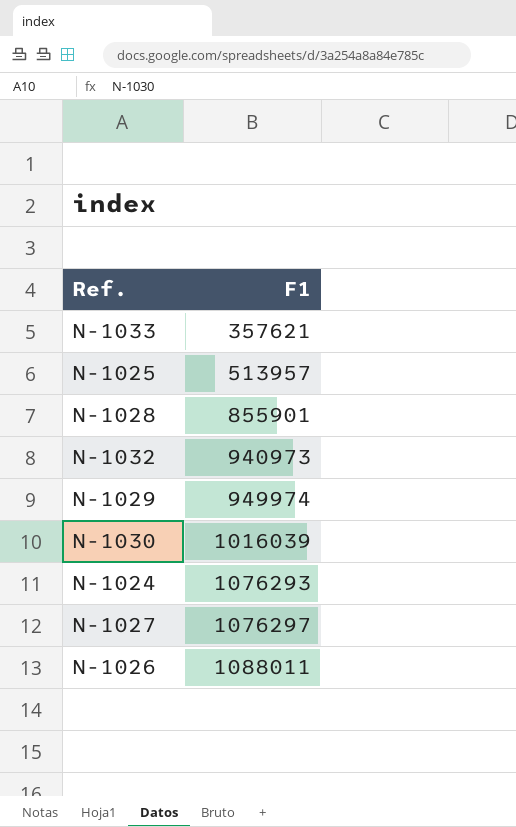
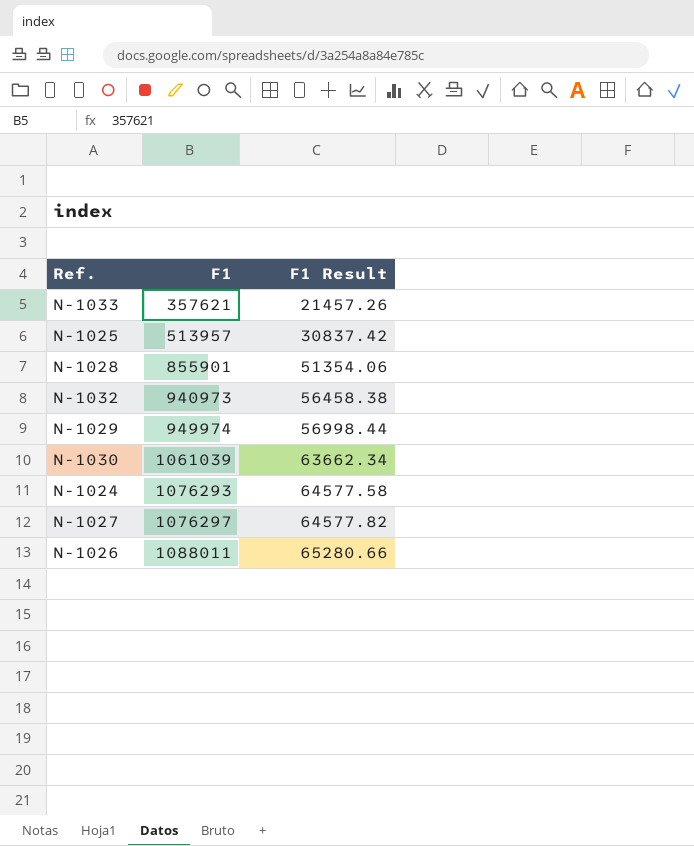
column F1 Result | formula: none -> [F1] * 0.06
N-1030 | F1: 1016039 -> 1061039

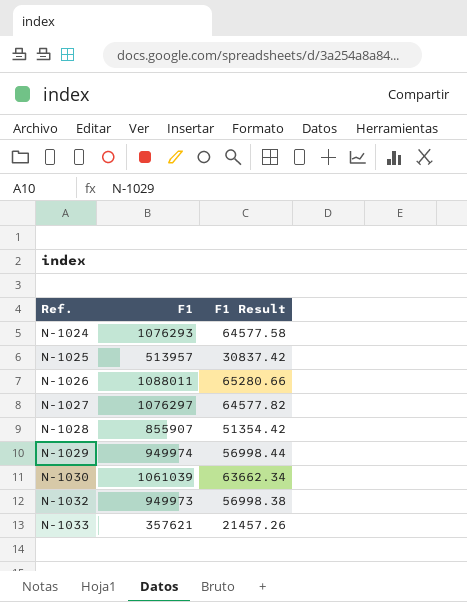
row order: F1 ascending -> Ref. ascending
N-1028 | F1: 855901 -> 855907
N-1028 | F1 Result: 51354.06 -> 51354.42
N-1032 | F1: 940973 -> 949973
N-1032 | F1 Result: 56458.38 -> 56998.38

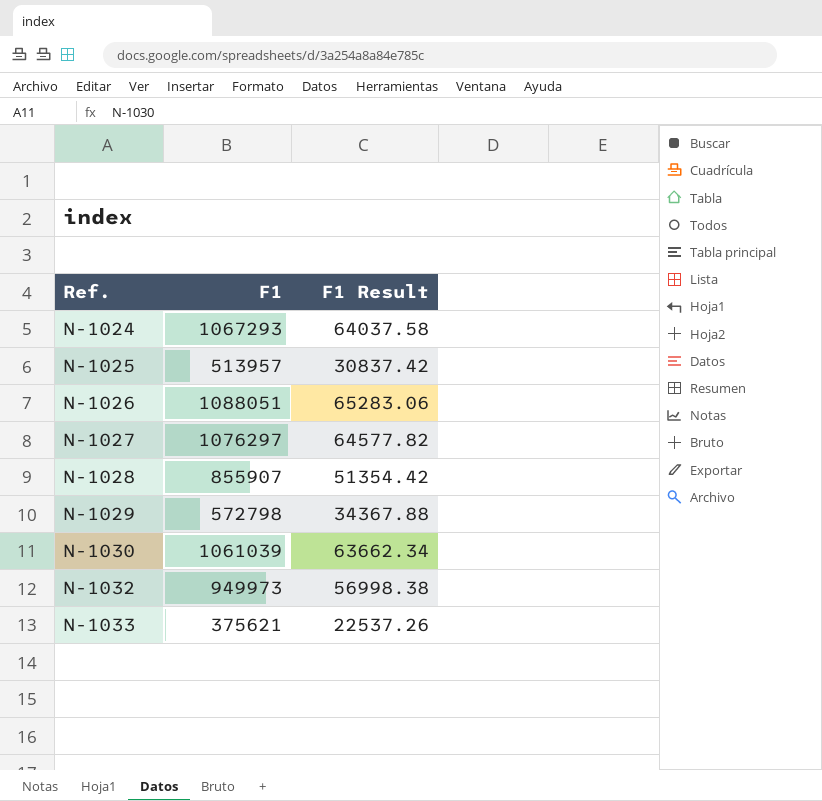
N-1024 | F1: 1076293 -> 1067293
N-1024 | F1 Result: 64577.58 -> 64037.58
N-1026 | F1: 1088011 -> 1088051
N-1026 | F1 Result: 65280.66 -> 65283.06
N-1029 | F1: 949974 -> 572798
N-1029 | F1 Result: 56998.44 -> 34367.88
N-1033 | F1: 357621 -> 375621
N-1033 | F1 Result: 21457.26 -> 22537.26

